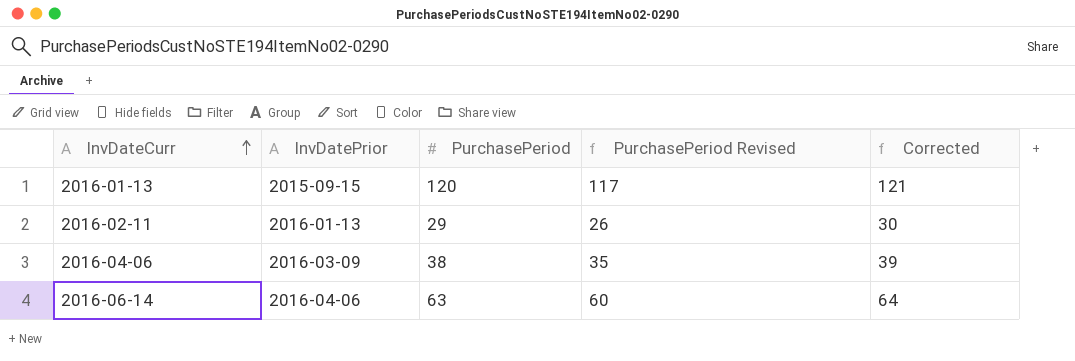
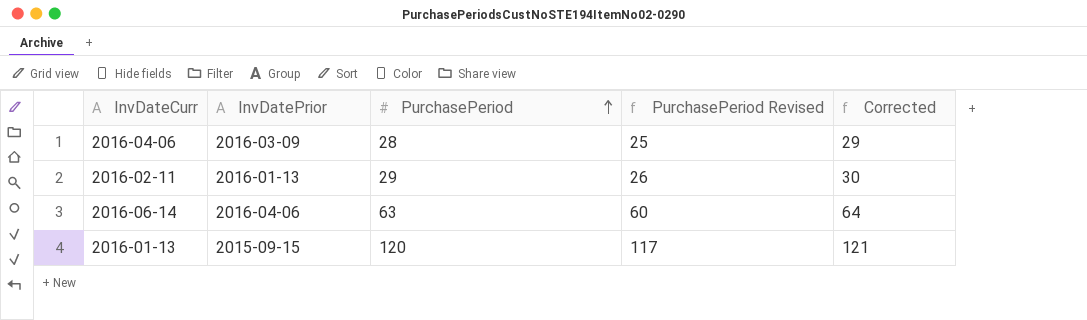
row order: InvDateCurr ascending -> PurchasePeriod ascending
2016-04-06 | PurchasePeriod: 38 -> 28
2016-04-06 | PurchasePeriod Revised: 35 -> 25
2016-04-06 | Corrected: 39 -> 29

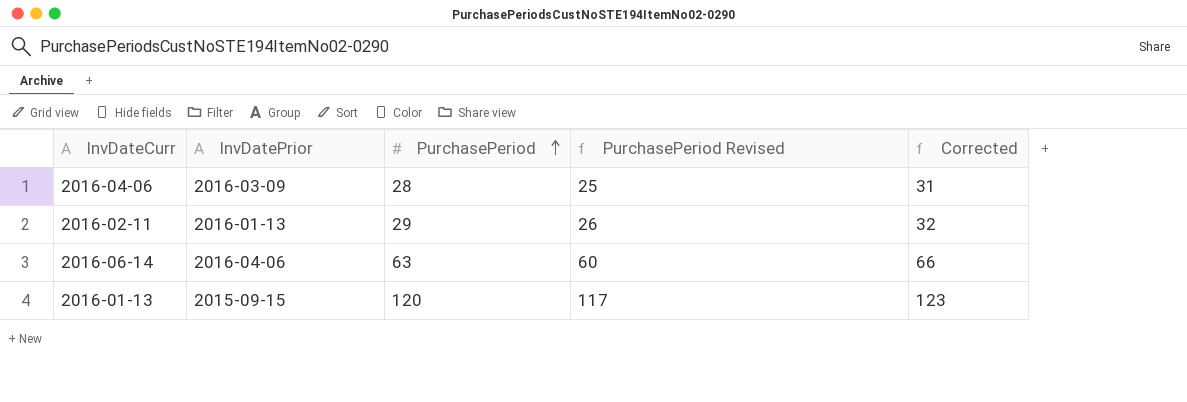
column Corrected | formula: [PurchasePeriod] + 1 -> [PurchasePeriod] + 3

